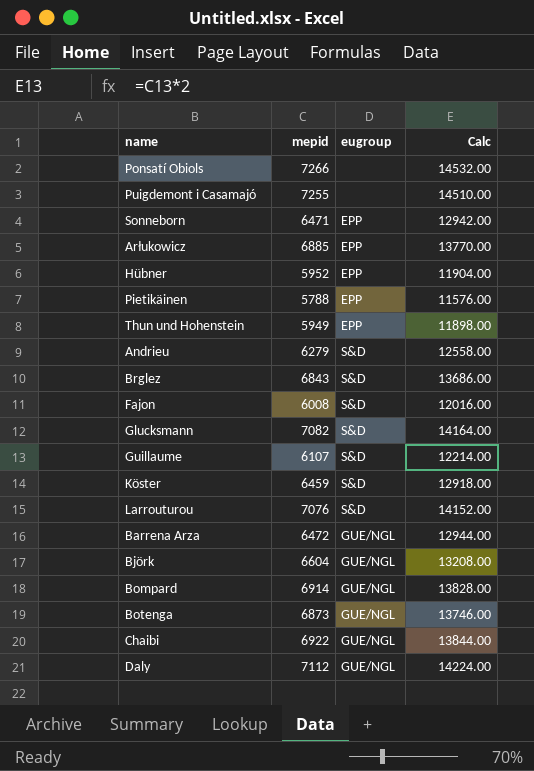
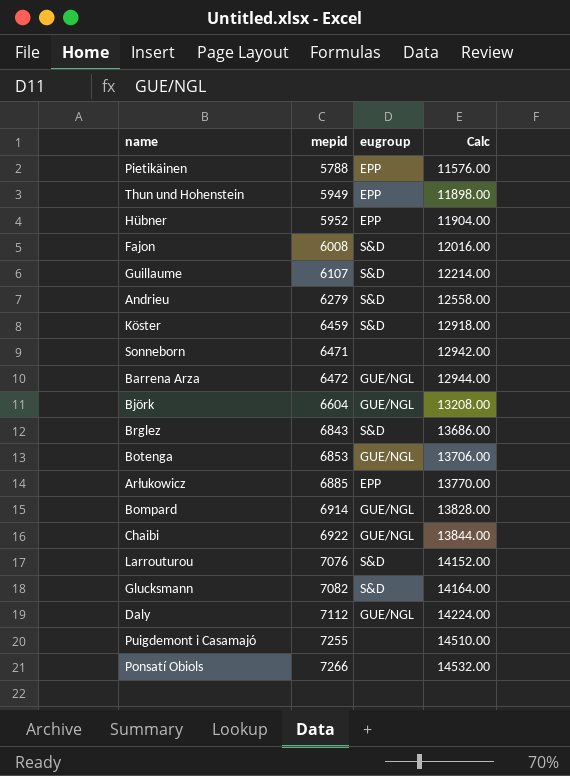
row order: none -> mepid ascending
Sonneborn | eugroup: EPP -> none
Botenga | mepid: 6873 -> 6853
Botenga | Calc: 13746.00 -> 13706.00

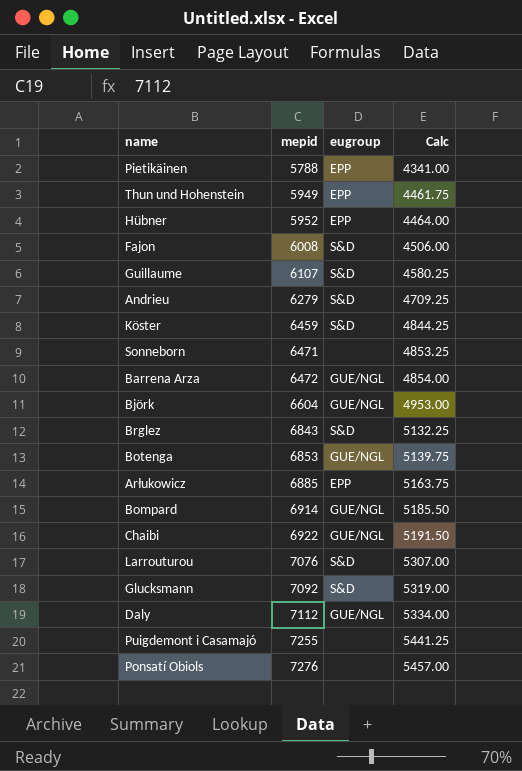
column Calc | formula: [mepid] * 2 -> [mepid] * 0.75
Glucksmann | mepid: 7082 -> 7092
Ponsatí Obiols | mepid: 7266 -> 7276

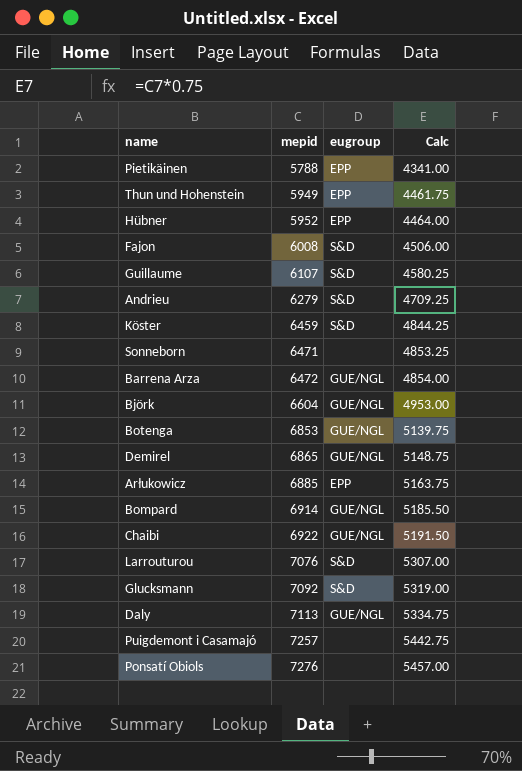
row Brglez: 6843 | S&D | 5132.25 -> none
row Demirel: none -> 6865 | GUE/NGL | 5148.75
Daly | mepid: 7112 -> 7113
Daly | Calc: 5334.00 -> 5334.75
Puigdemont i Casamajó | mepid: 7255 -> 7257
Puigdemont i Casamajó | Calc: 5441.25 -> 5442.75

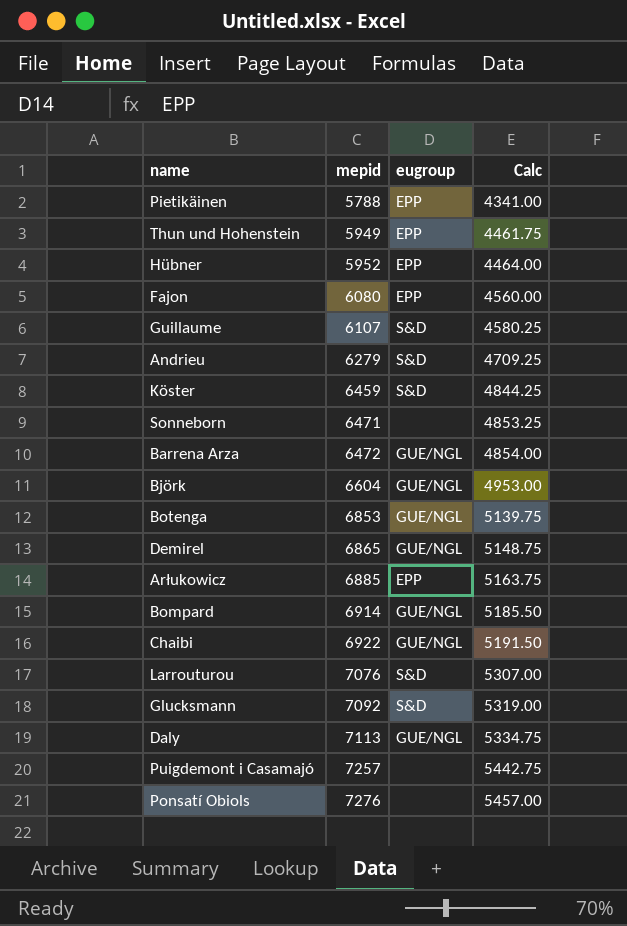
Fajon | mepid: 6008 -> 6080
Fajon | eugroup: S&D -> EPP
Fajon | Calc: 4506.00 -> 4560.00

